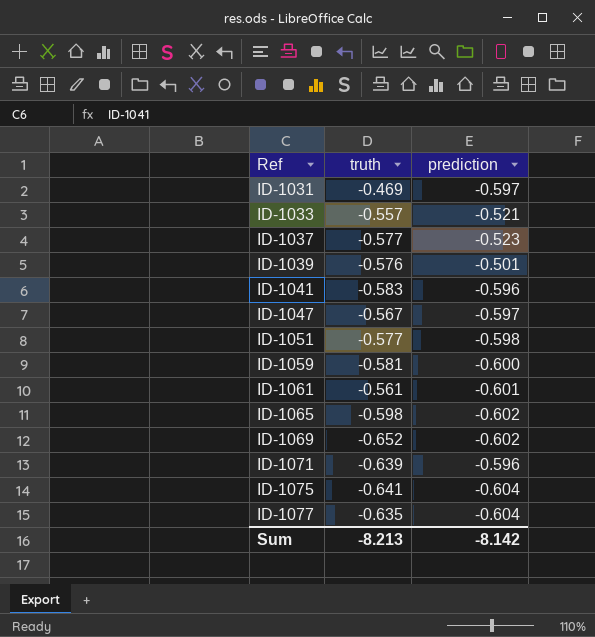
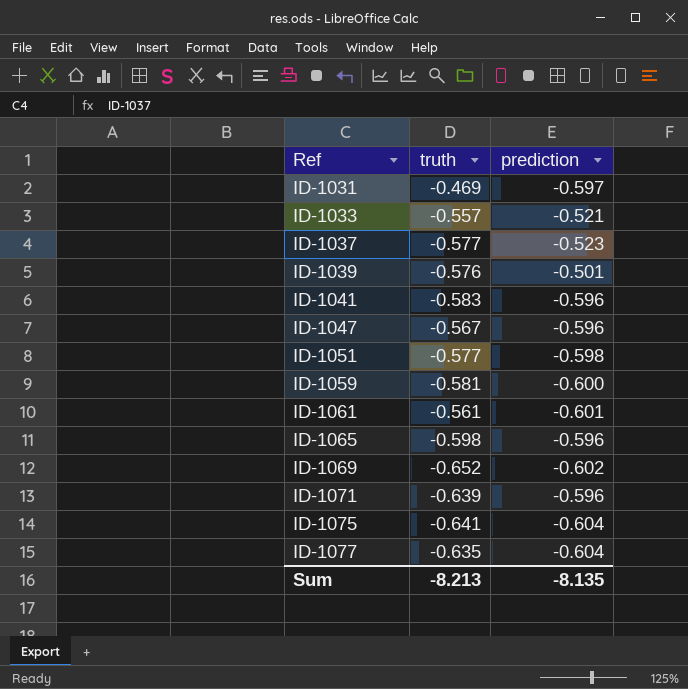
ID-1047 | prediction: -0.597 -> -0.596
ID-1065 | prediction: -0.602 -> -0.596
Sum | prediction: -8.142 -> -8.135

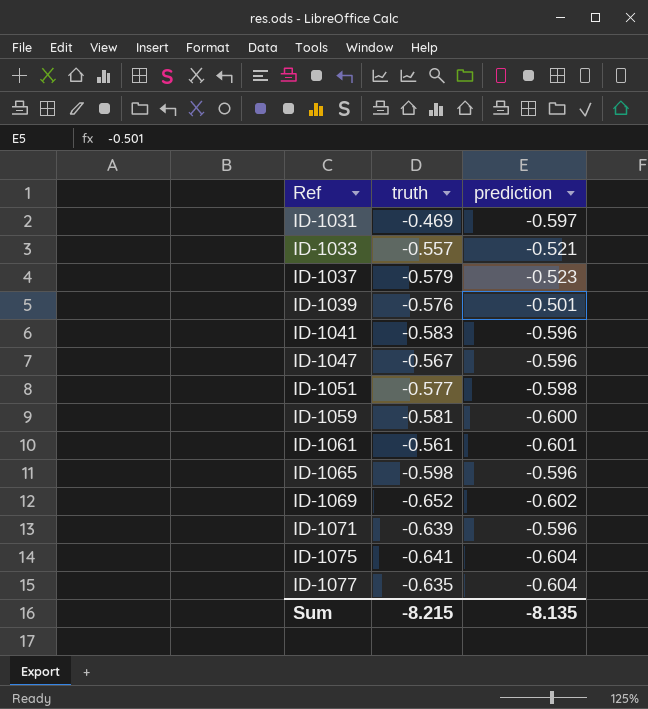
ID-1037 | truth: -0.577 -> -0.579
Sum | truth: -8.213 -> -8.215

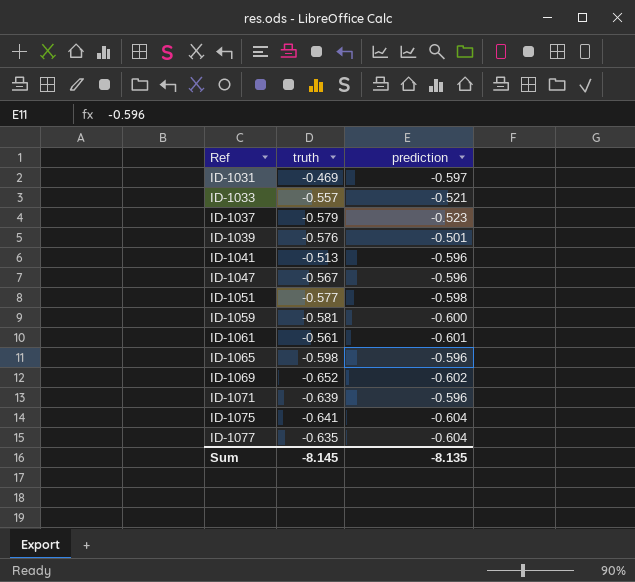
ID-1041 | truth: -0.583 -> -0.513
Sum | truth: -8.215 -> -8.145

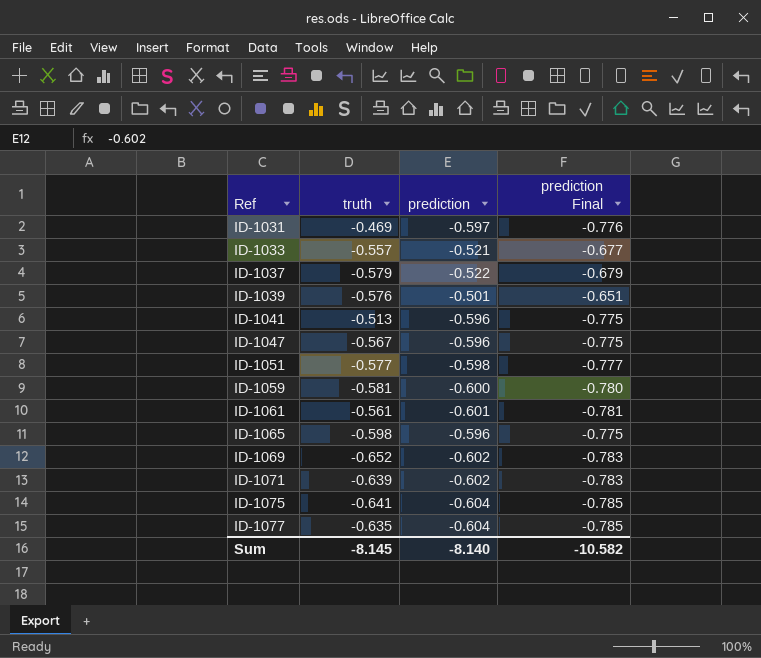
column prediction Final | formula: none -> [prediction] * 1.3
ID-1037 | prediction: -0.523 -> -0.522
ID-1071 | prediction: -0.596 -> -0.602
Sum | prediction: -8.135 -> -8.140

